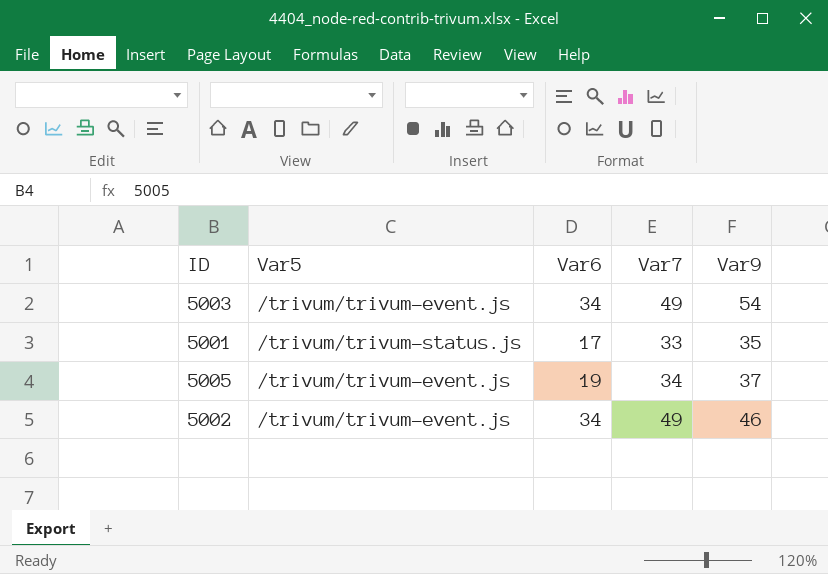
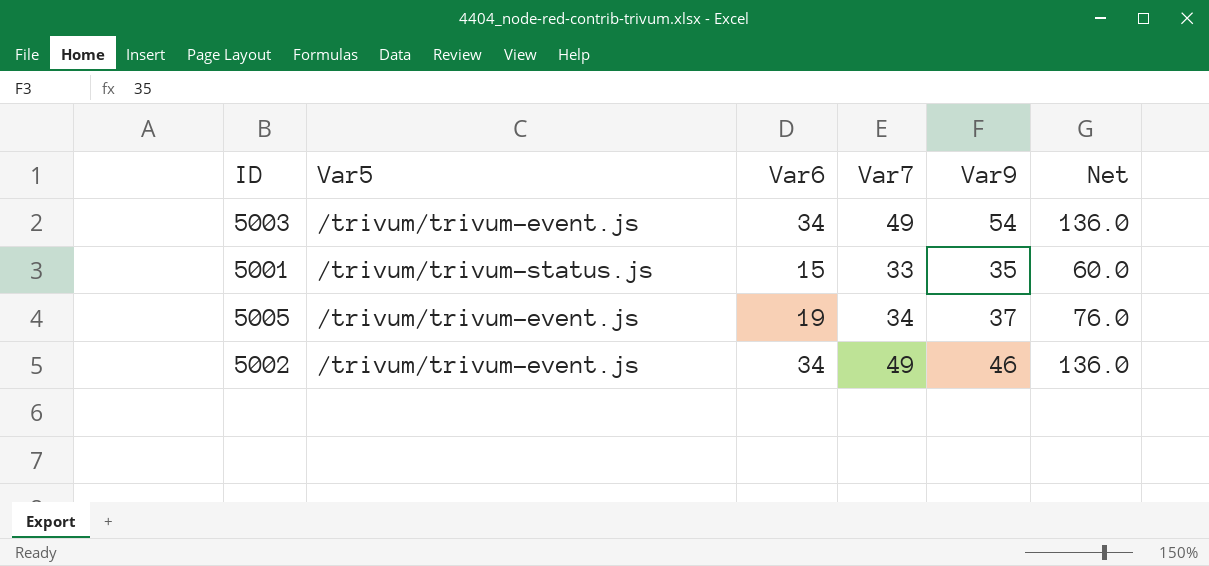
column Net | formula: none -> [Var6] * 4
5001 | Var6: 17 -> 15

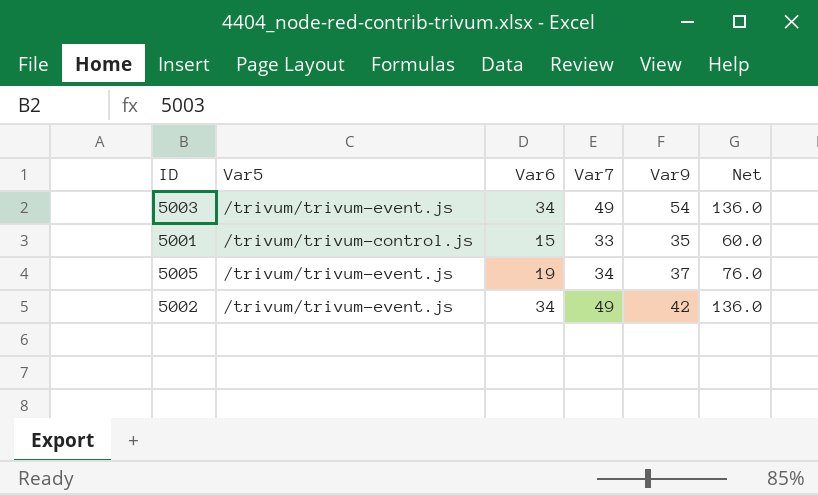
5001 | Var5: /trivum/trivum-status.js -> /trivum/trivum-control.js
5002 | Var9: 46 -> 42

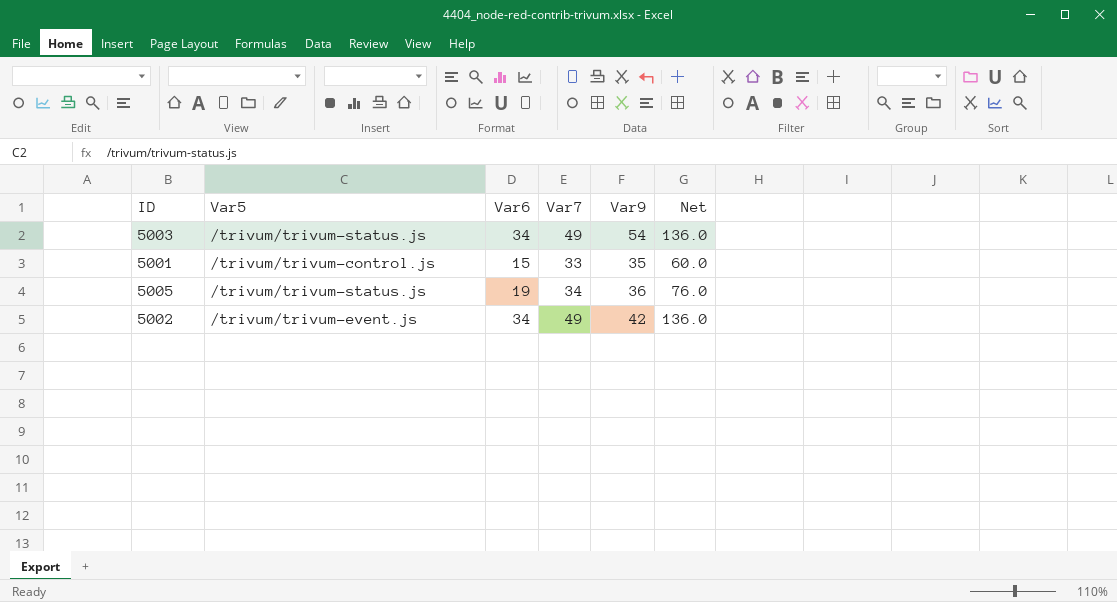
5003 | Var5: /trivum/trivum-event.js -> /trivum/trivum-status.js
5005 | Var5: /trivum/trivum-event.js -> /trivum/trivum-status.js
5005 | Var9: 37 -> 36

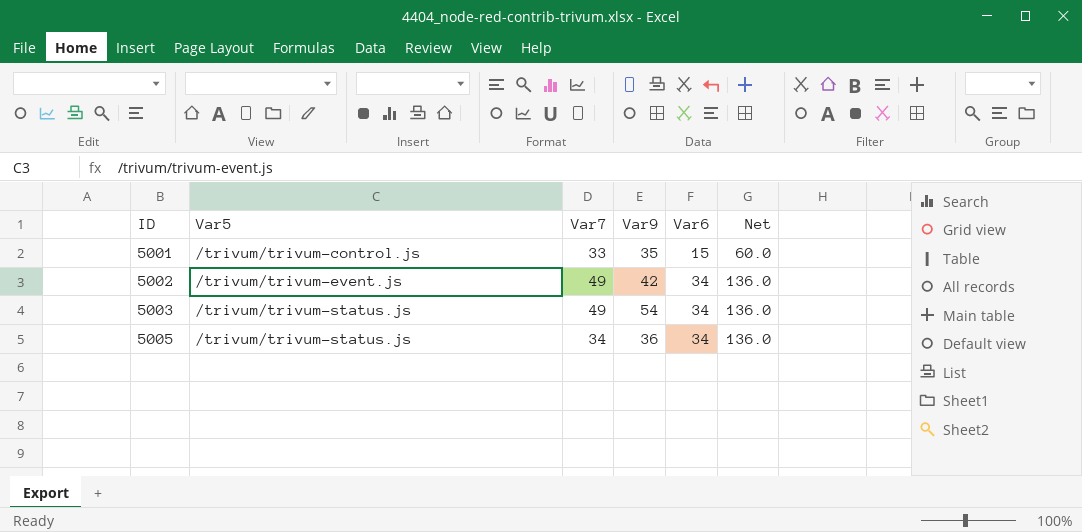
row order: none -> ID ascending
column Var6 | position: 3 -> 5
5005 | Var6: 19 -> 34
5005 | Net: 76.0 -> 136.0

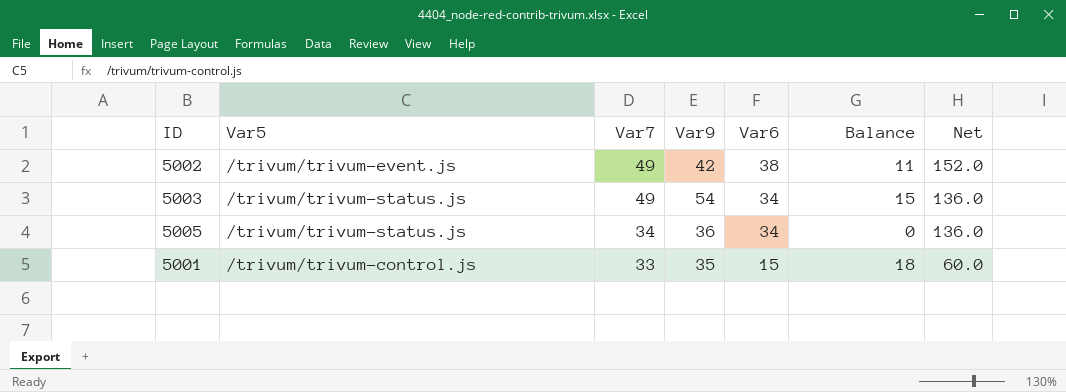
row order: ID ascending -> Var7 descending
column Balance | formula: none -> [Var7] - [Var6]
5002 | Var6: 34 -> 38
5002 | Net: 136.0 -> 152.0

